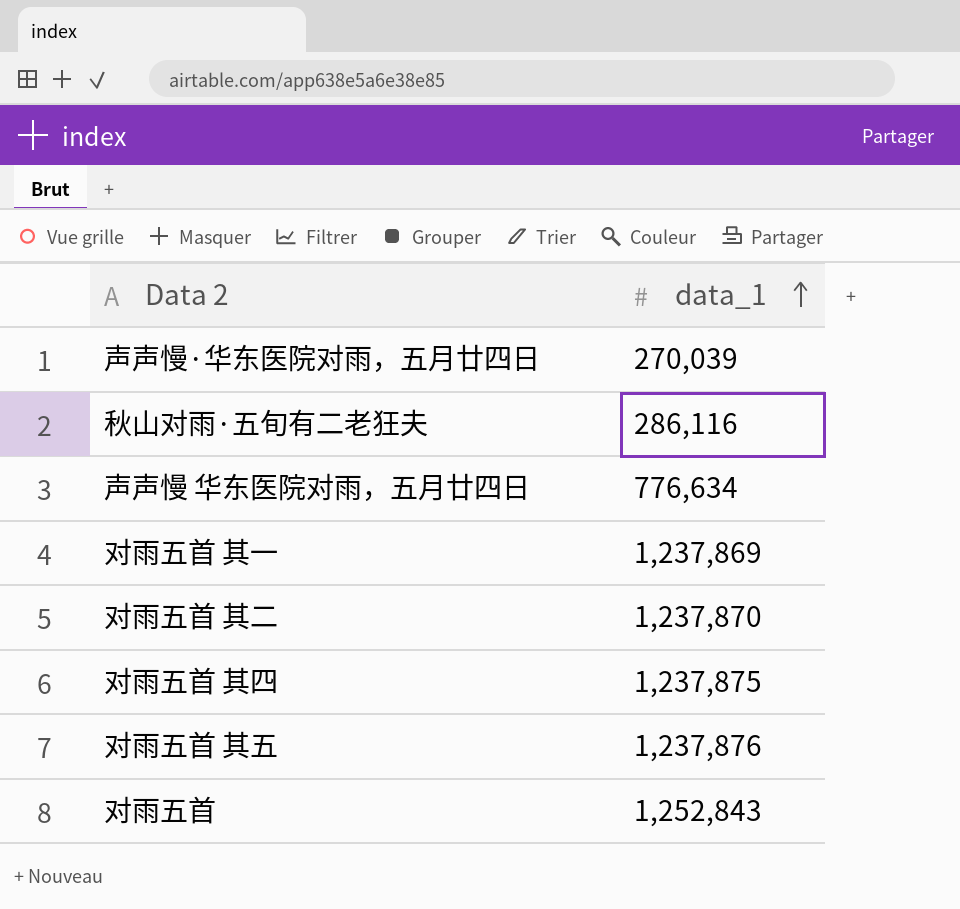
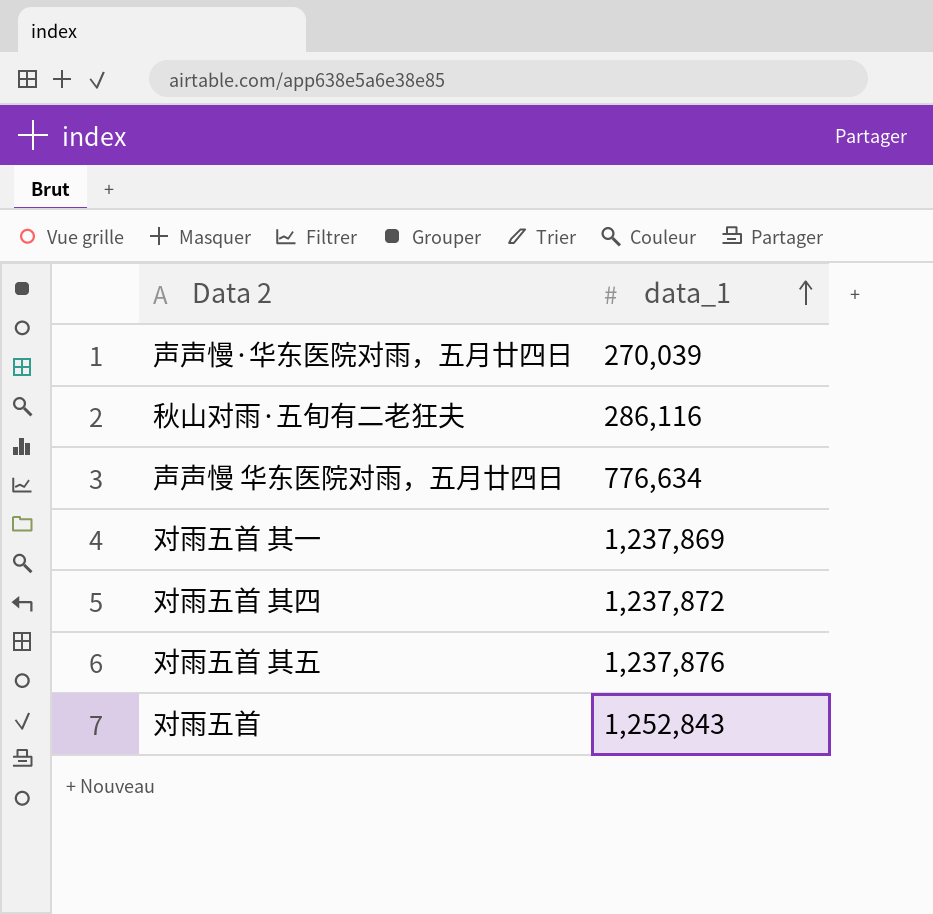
row 对雨五首 其二: 1,237,870 -> none
对雨五首 其四 | data_1: 1,237,875 -> 1,237,872

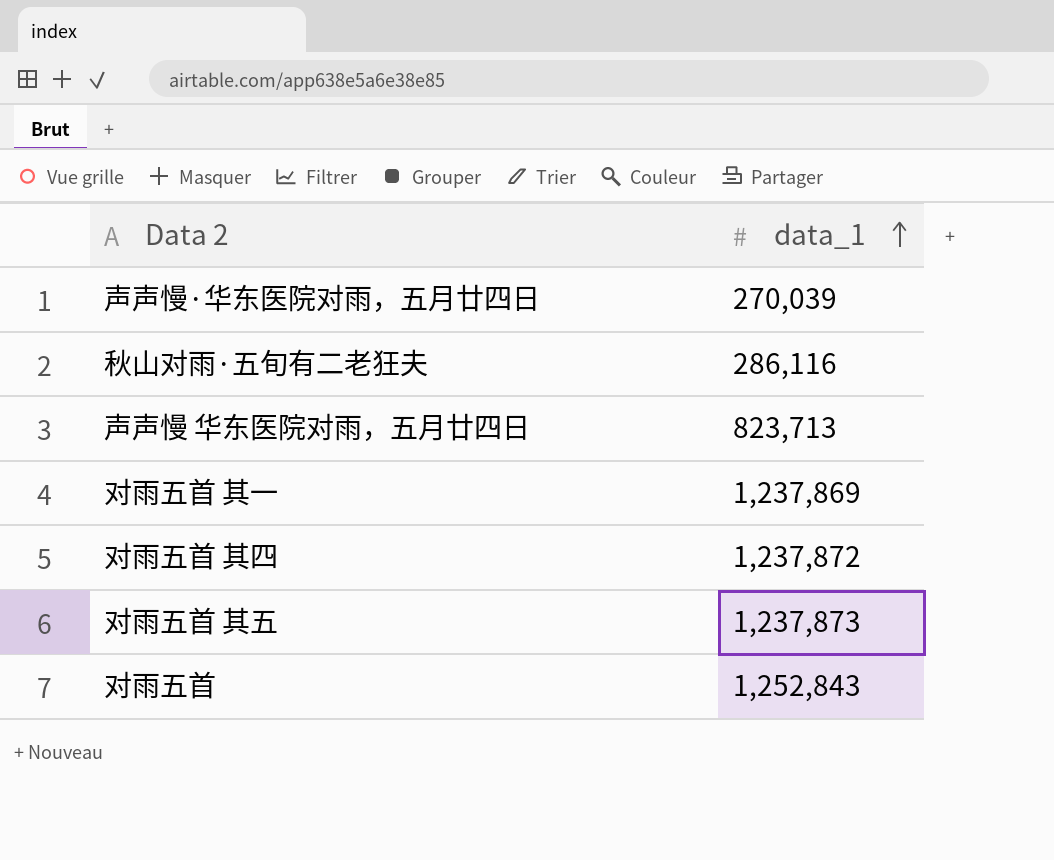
声声慢 华东医院对雨，五月廿四日 | data_1: 776,634 -> 823,713
对雨五首 其五 | data_1: 1,237,876 -> 1,237,873

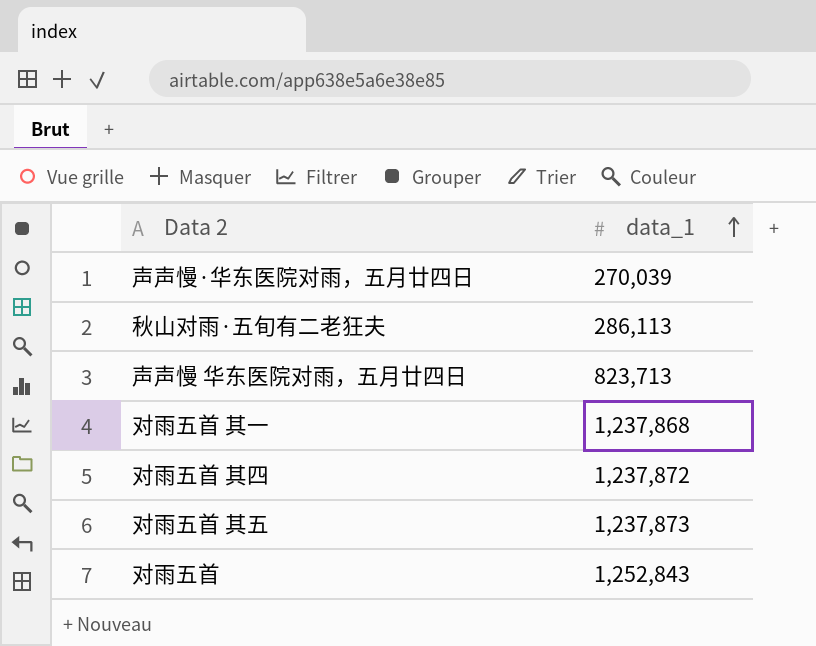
秋山对雨·五旬有二老狂夫 | data_1: 286,116 -> 286,113
对雨五首 其一 | data_1: 1,237,869 -> 1,237,868

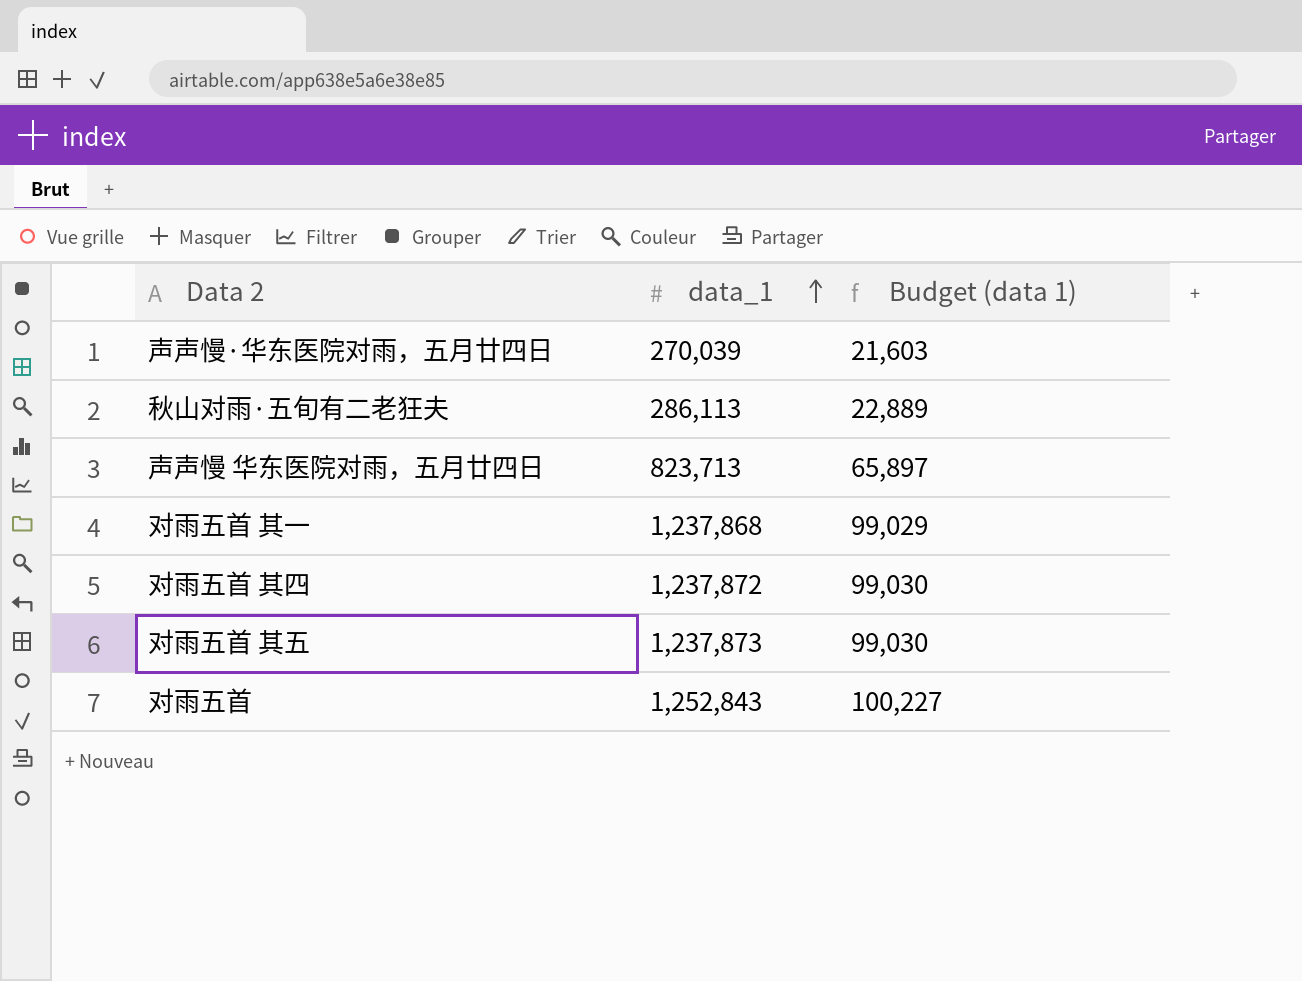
column Budget (data 1) | formula: none -> [data_1] * 0.08

